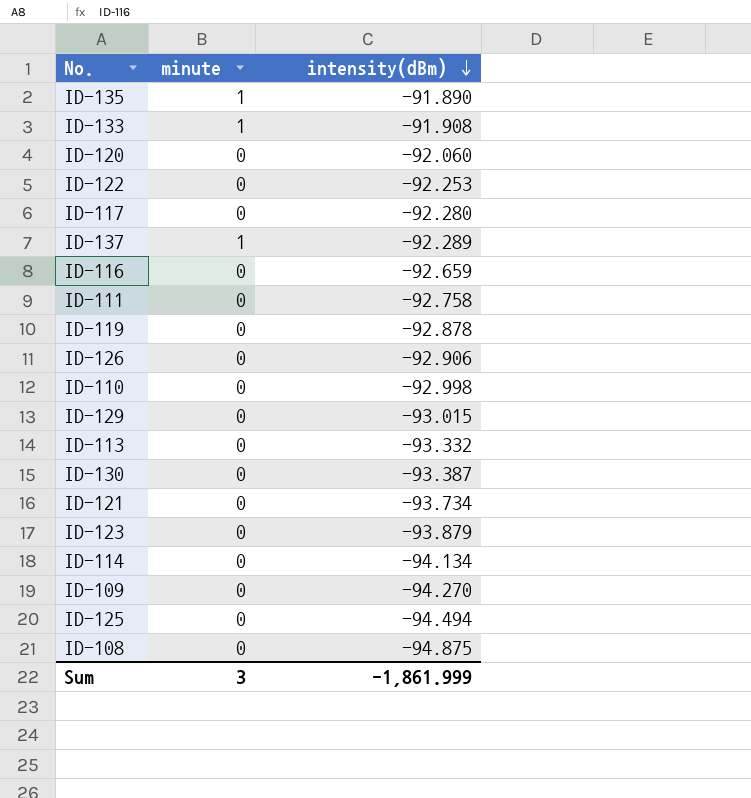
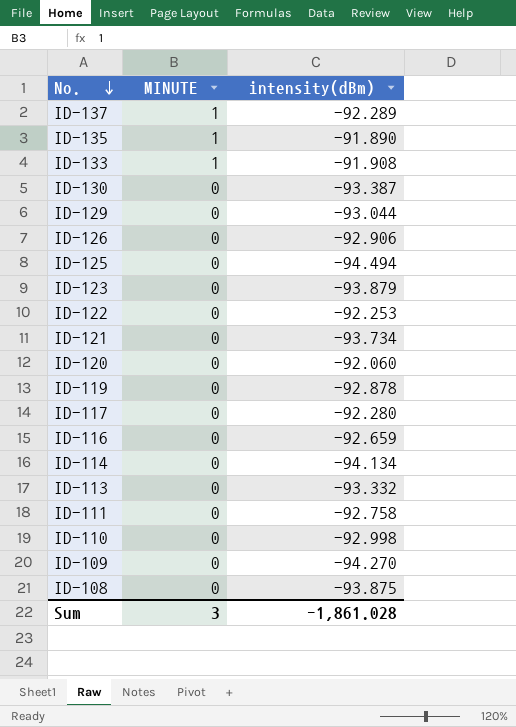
row order: intensity(dBm) descending -> No. descending
column name: minute -> MINUTE
ID-129 | intensity(dBm): -93.015 -> -93.044
ID-108 | intensity(dBm): -94.875 -> -93.875
Sum | intensity(dBm): -1,861.999 -> -1,861.028

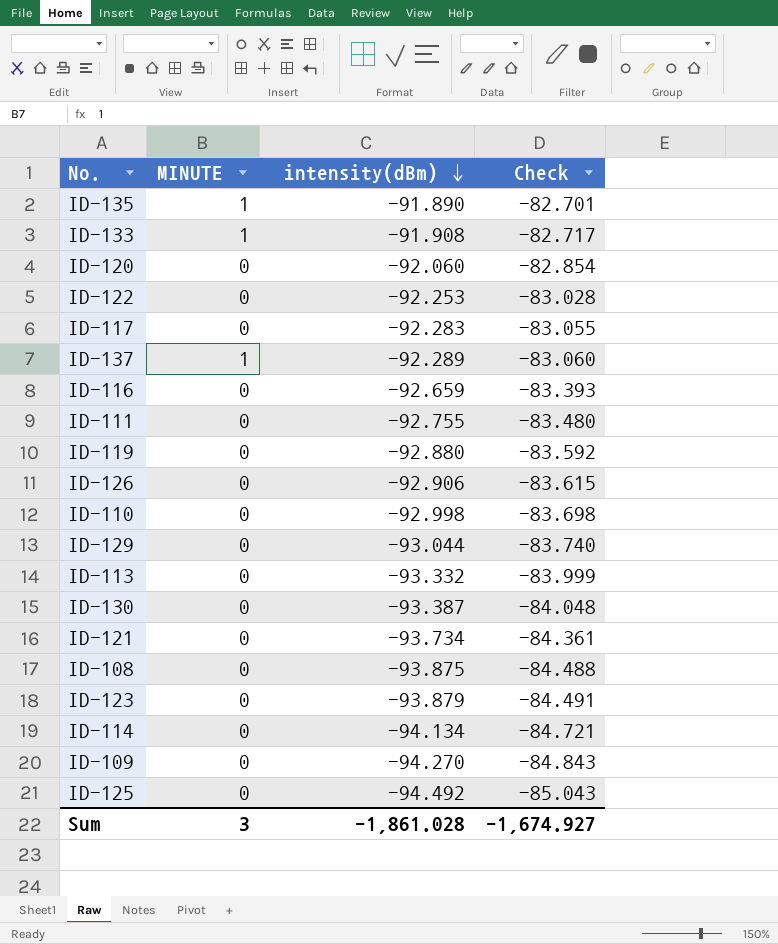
row order: No. descending -> intensity(dBm) descending
column Check | formula: none -> [intensity(dBm)] * 0.9
ID-117 | intensity(dBm): -92.280 -> -92.283
ID-111 | intensity(dBm): -92.758 -> -92.755
ID-119 | intensity(dBm): -92.878 -> -92.880
ID-125 | intensity(dBm): -94.494 -> -94.492

